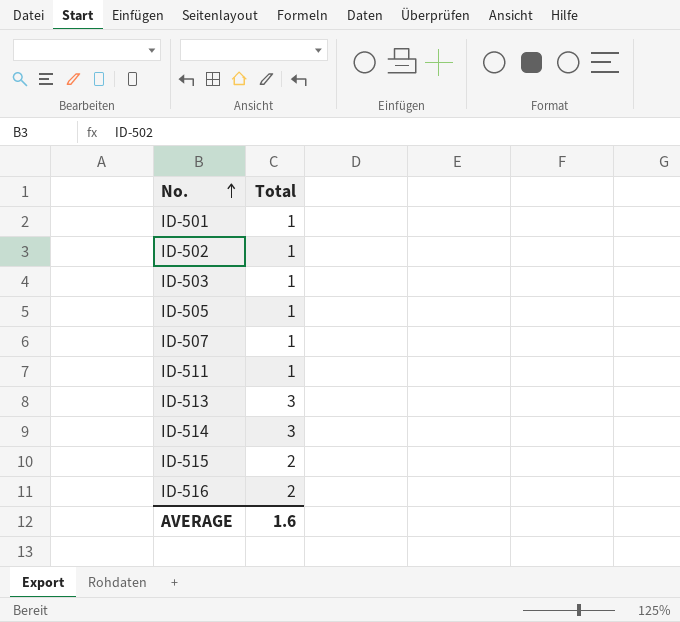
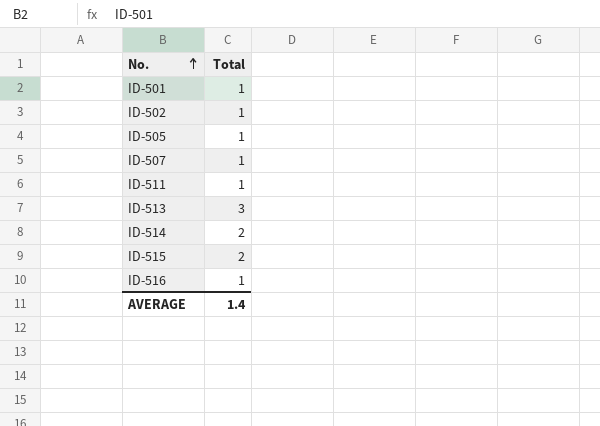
row ID-503: 1 -> none
ID-514 | Total: 3 -> 2
ID-516 | Total: 2 -> 1
AVERAGE | Total: 1.6 -> 1.4

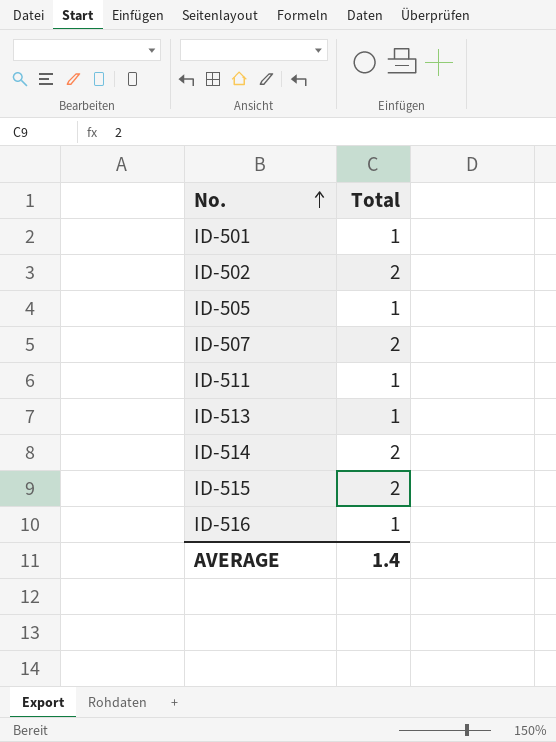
ID-502 | Total: 1 -> 2
ID-507 | Total: 1 -> 2
ID-513 | Total: 3 -> 1

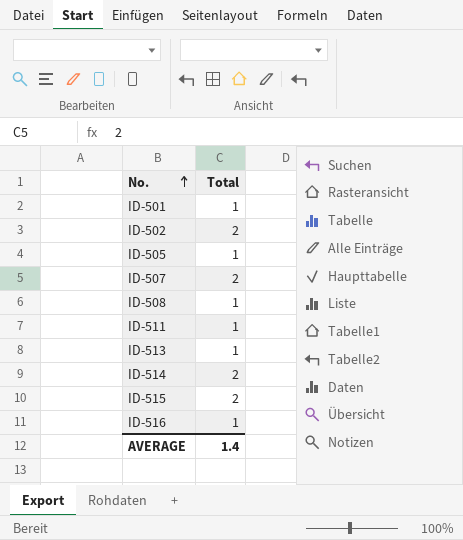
row ID-508: none -> 1

